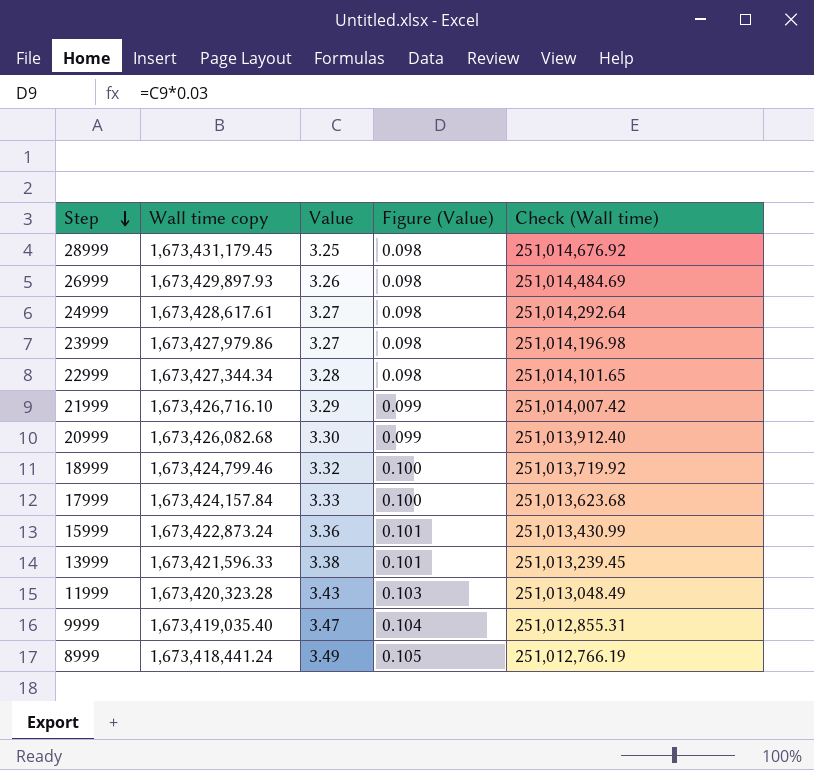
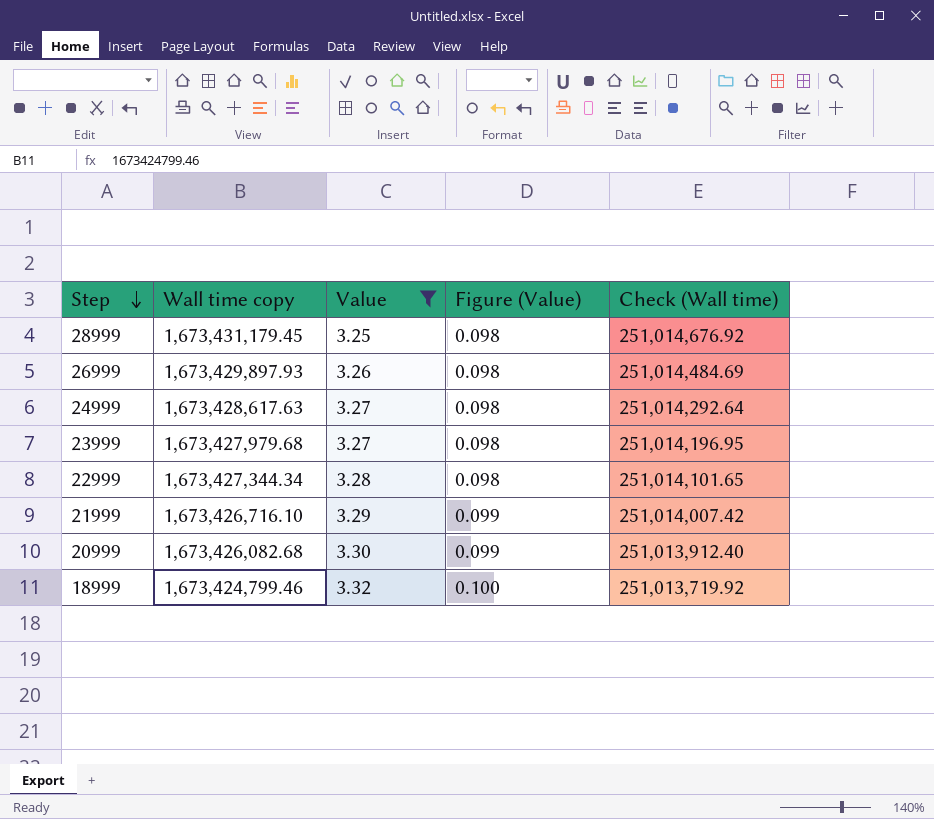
filter: none -> Value <= 3.32
24999 | Wall time copy: 1,673,428,617.61 -> 1,673,428,617.63
23999 | Wall time copy: 1,673,427,979.86 -> 1,673,427,979.68
23999 | Check (Wall time): 251,014,196.98 -> 251,014,196.95

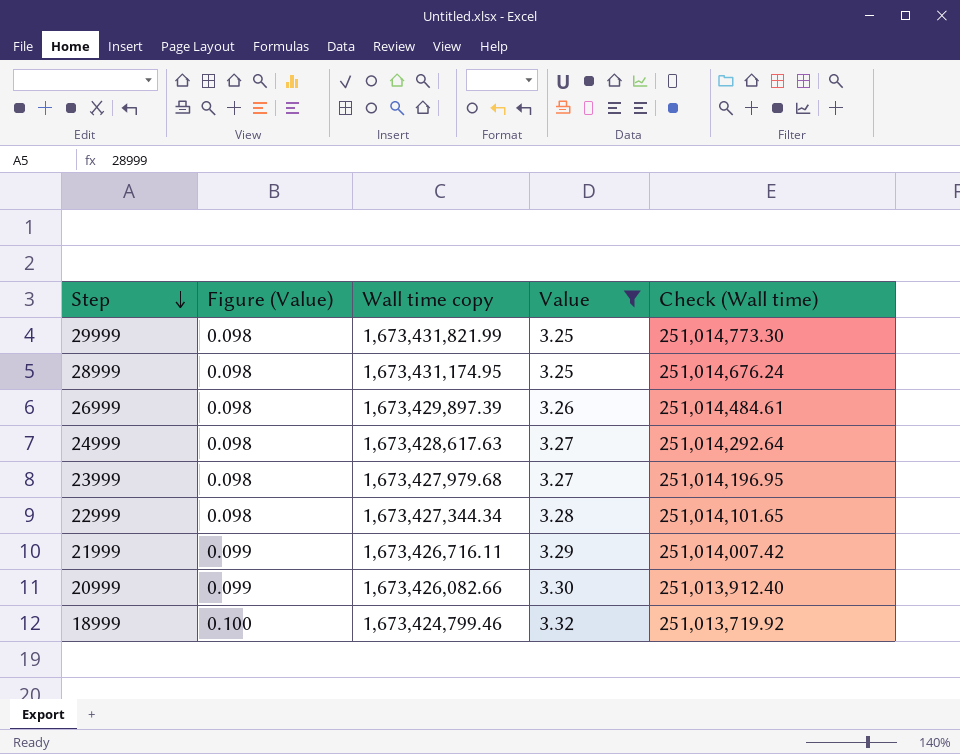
column Figure (Value) | position: 4 -> 2
row 29999: none -> 0.098 | 1,673,431,821.99 | 3.25 | 251,014,773.30
28999 | Wall time copy: 1,673,431,179.45 -> 1,673,431,174.95
28999 | Check (Wall time): 251,014,676.92 -> 251,014,676.24
26999 | Wall time copy: 1,673,429,897.93 -> 1,673,429,897.39
26999 | Check (Wall time): 251,014,484.69 -> 251,014,484.61
21999 | Wall time copy: 1,673,426,716.10 -> 1,673,426,716.11
20999 | Wall time copy: 1,673,426,082.68 -> 1,673,426,082.66

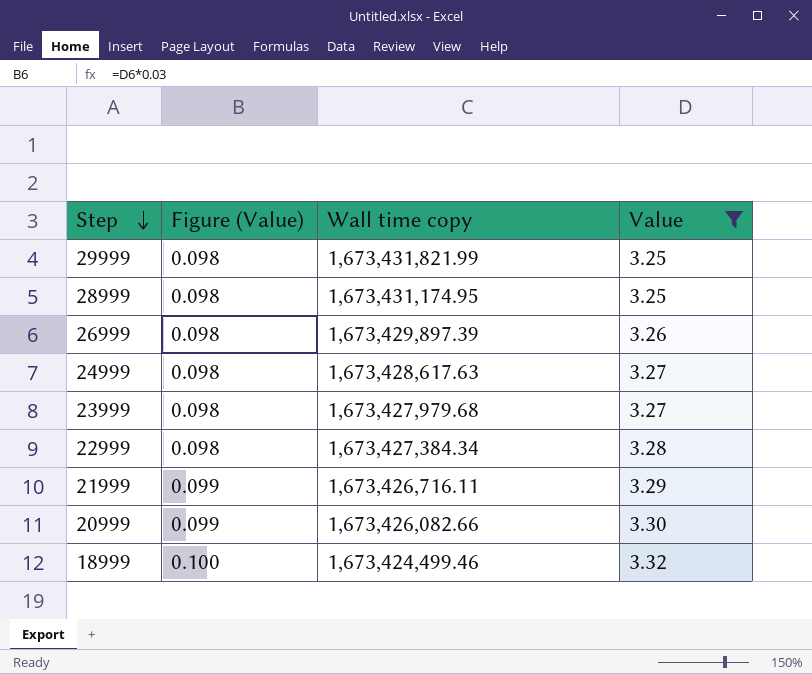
column Check (Wall time) | formula: [Wall time copy] * 0.15 -> none
22999 | Wall time copy: 1,673,427,344.34 -> 1,673,427,384.34
18999 | Wall time copy: 1,673,424,799.46 -> 1,673,424,499.46

